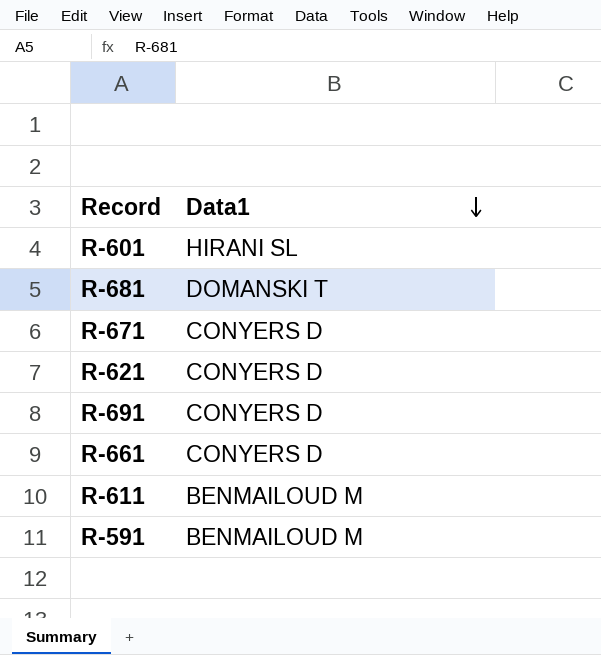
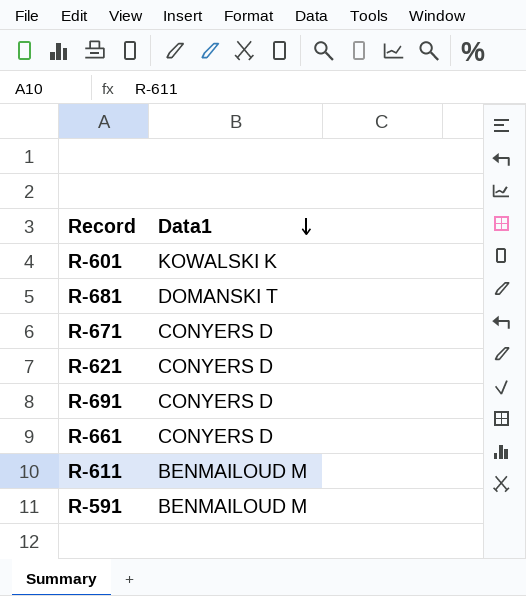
R-601 | Data1: HIRANI SL -> KOWALSKI K

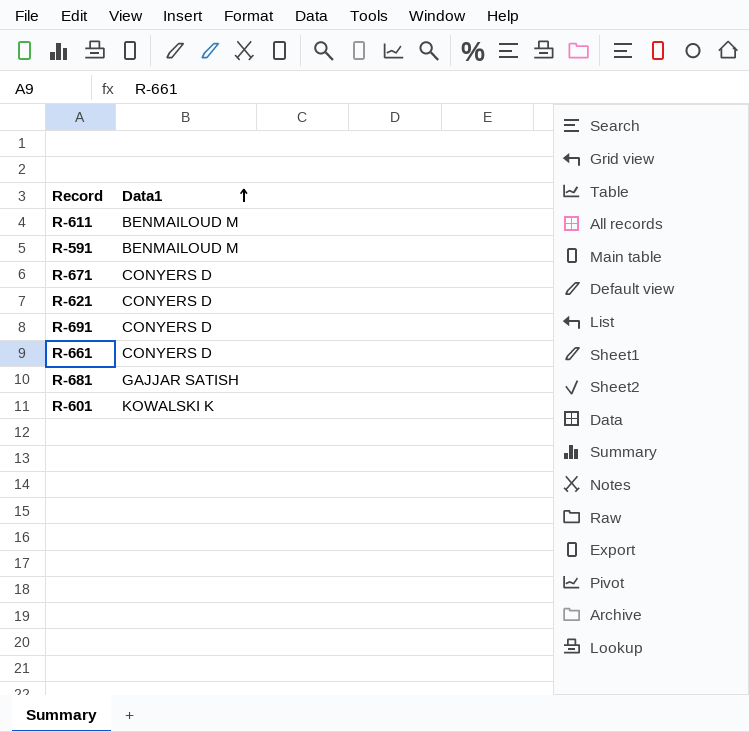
row order: Data1 descending -> Data1 ascending
R-681 | Data1: DOMANSKI T -> GAJJAR SATISH

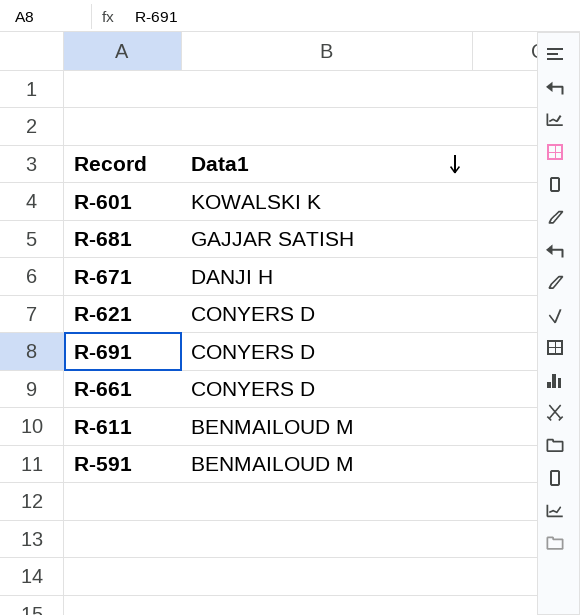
row order: Data1 ascending -> Data1 descending
R-671 | Data1: CONYERS D -> DANJI H

